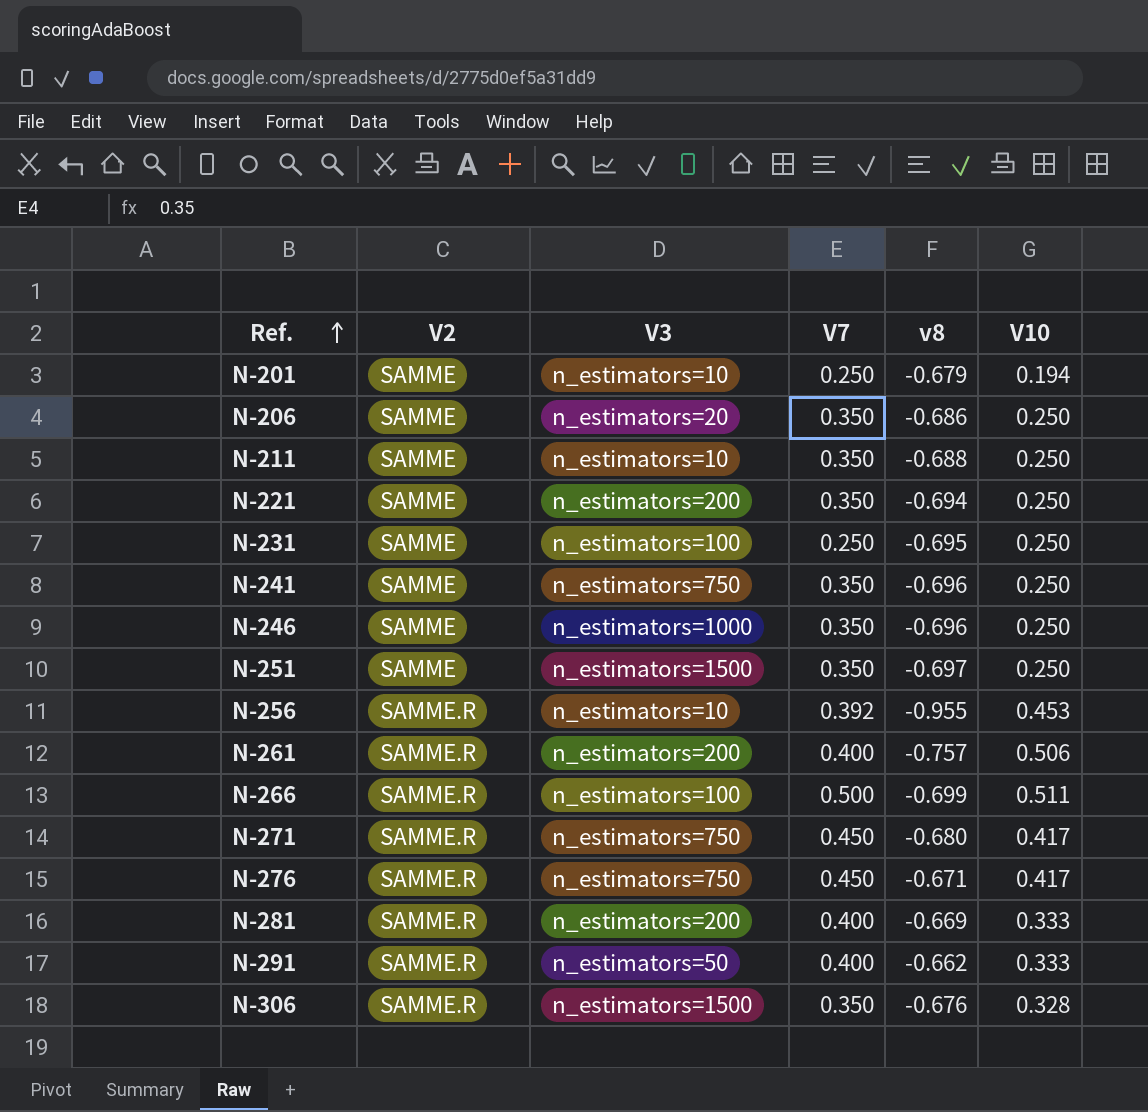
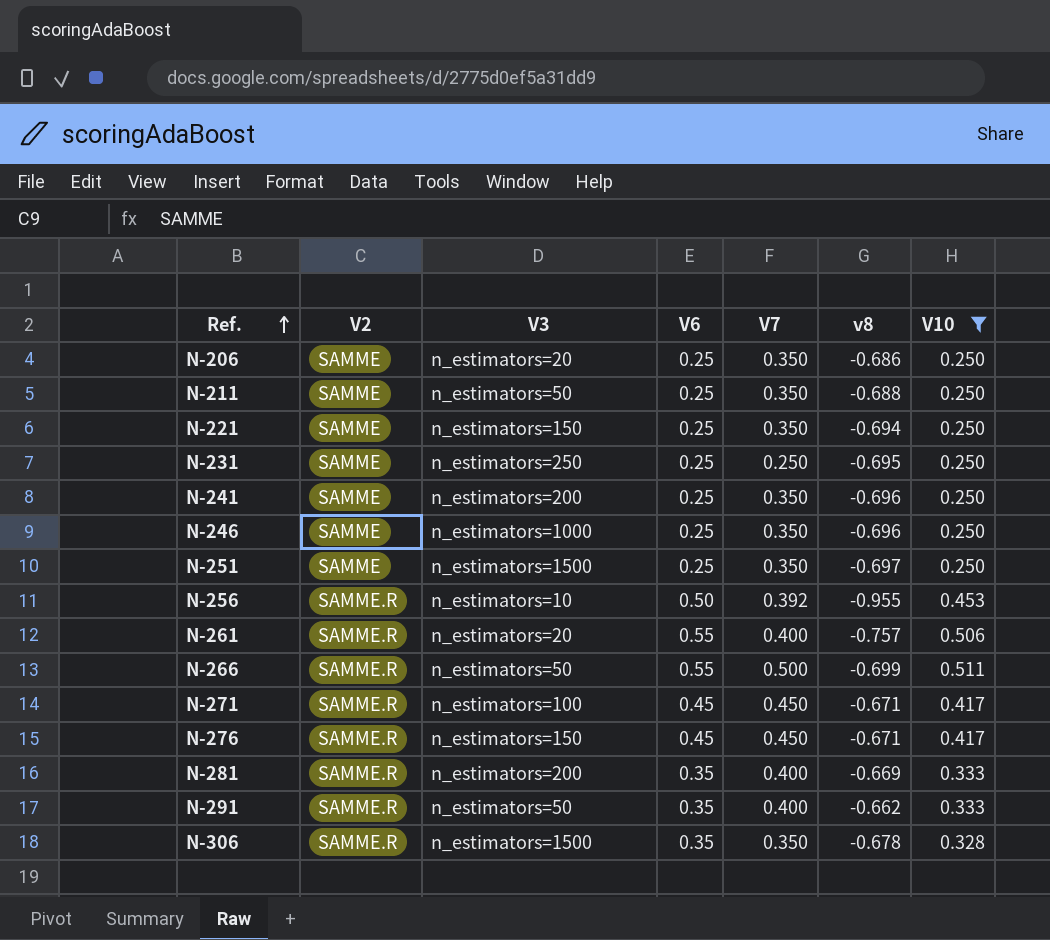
filter: none -> V10 != 0.194
column V6 | position: none -> 4
N-211 | V3: n_estimators=10 -> n_estimators=50
N-221 | V3: n_estimators=200 -> n_estimators=150
N-231 | V3: n_estimators=100 -> n_estimators=250
N-241 | V3: n_estimators=750 -> n_estimators=200
N-261 | V3: n_estimators=200 -> n_estimators=20
N-266 | V3: n_estimators=100 -> n_estimators=50
N-271 | V3: n_estimators=750 -> n_estimators=100
N-271 | v8: -0.680 -> -0.671
N-276 | V3: n_estimators=750 -> n_estimators=150
N-306 | v8: -0.676 -> -0.678

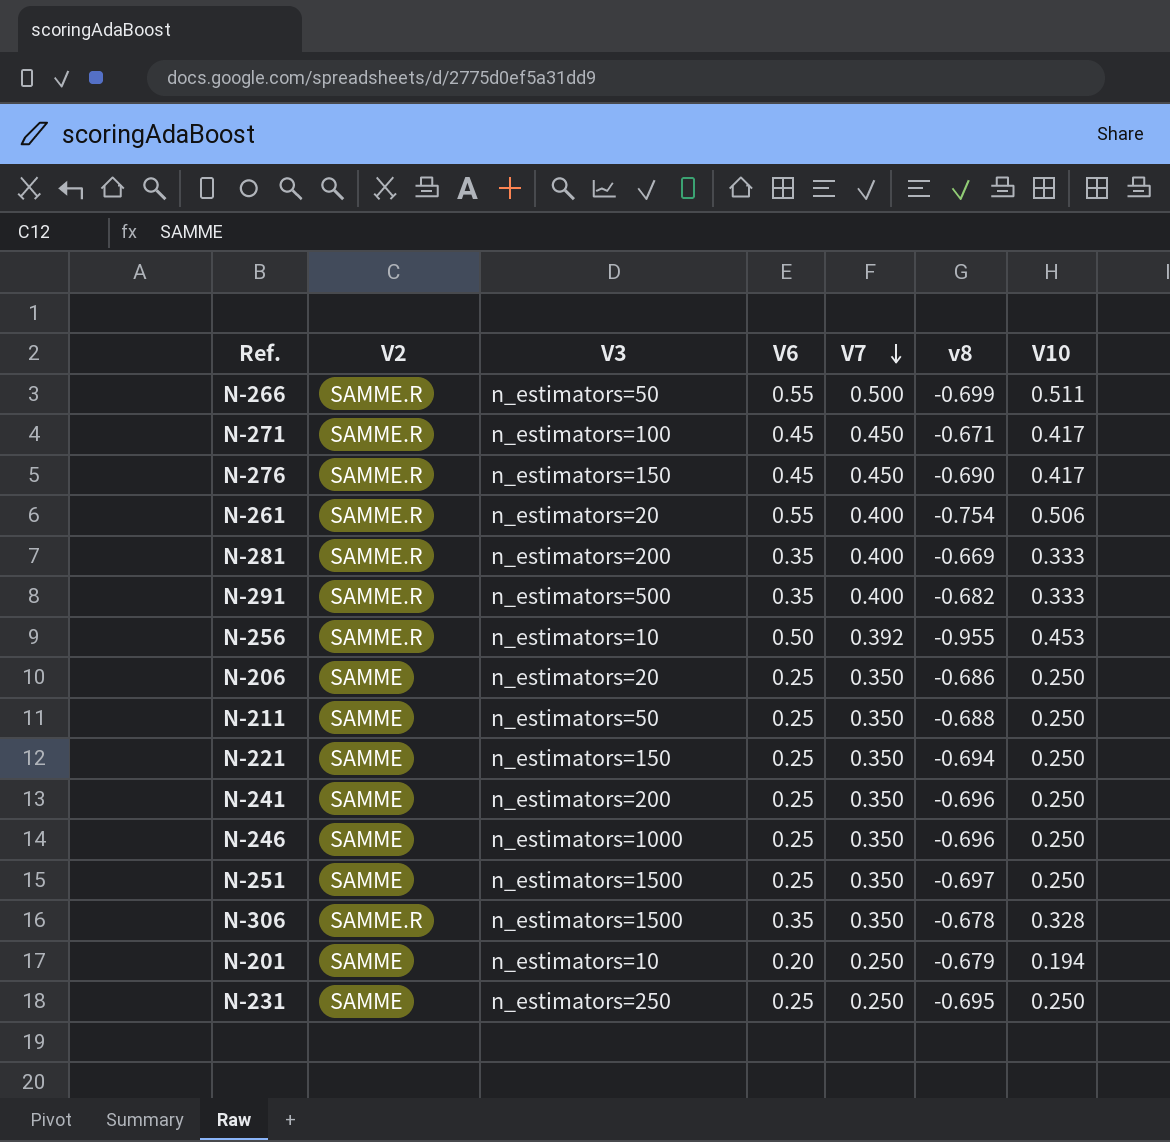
filter: V10 != 0.194 -> none
row order: Ref. ascending -> V7 descending
N-276 | v8: -0.671 -> -0.690
N-261 | v8: -0.757 -> -0.754
N-291 | V3: n_estimators=50 -> n_estimators=500
N-291 | v8: -0.662 -> -0.682

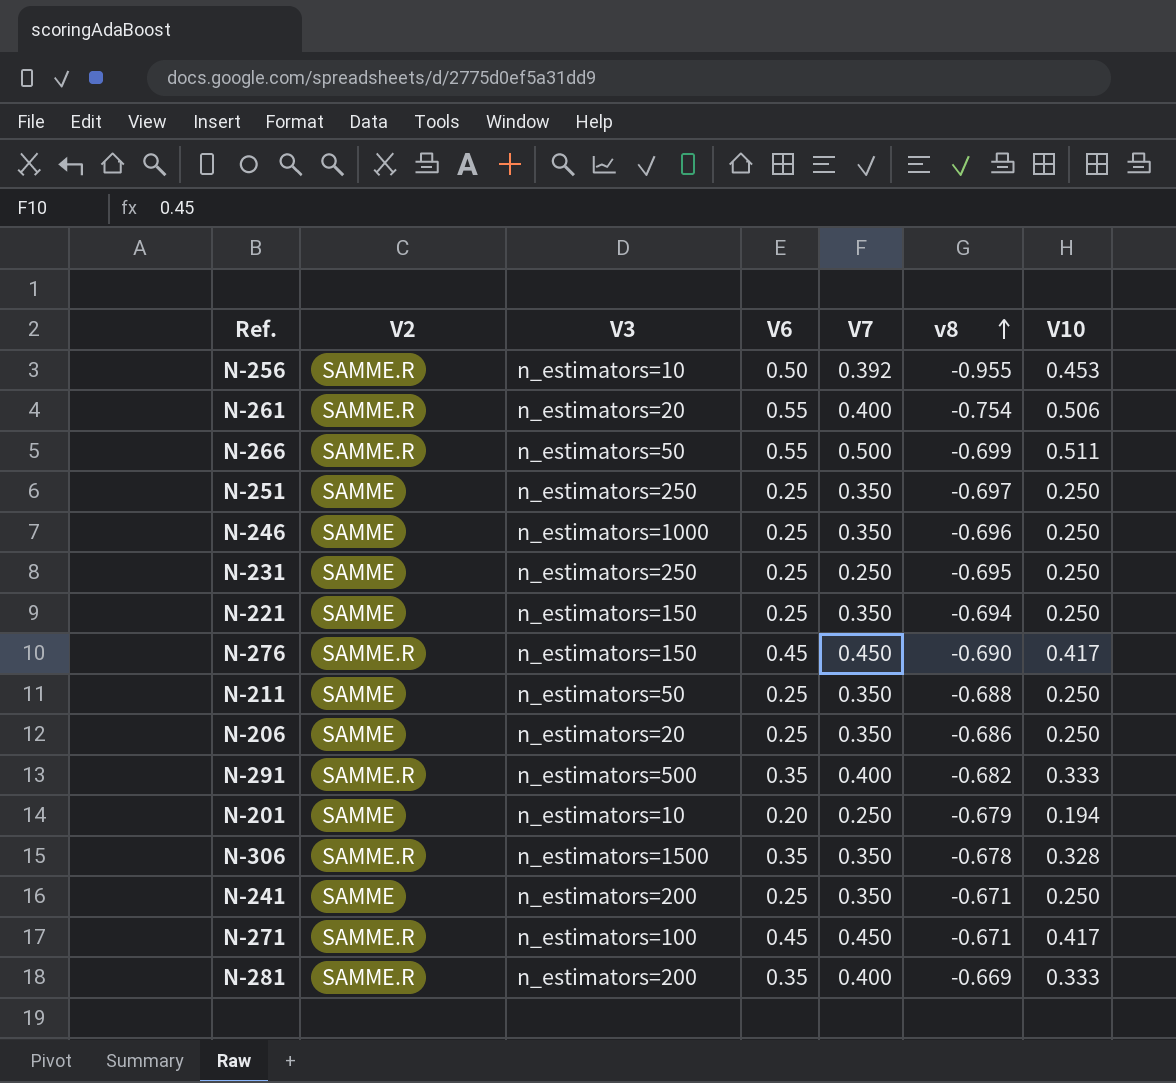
row order: V7 descending -> v8 ascending
N-251 | V3: n_estimators=1500 -> n_estimators=250
N-241 | v8: -0.696 -> -0.671

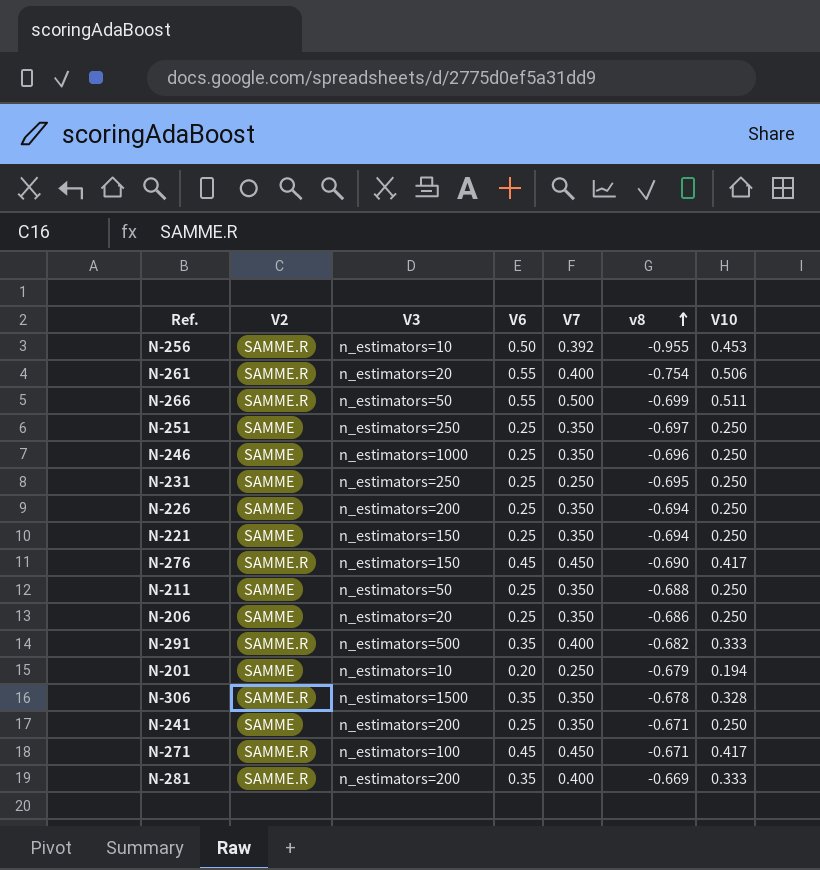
row N-226: none -> SAMME | n_estimators=200 | 0.25 | 0.350 | -0.694 | 0.250

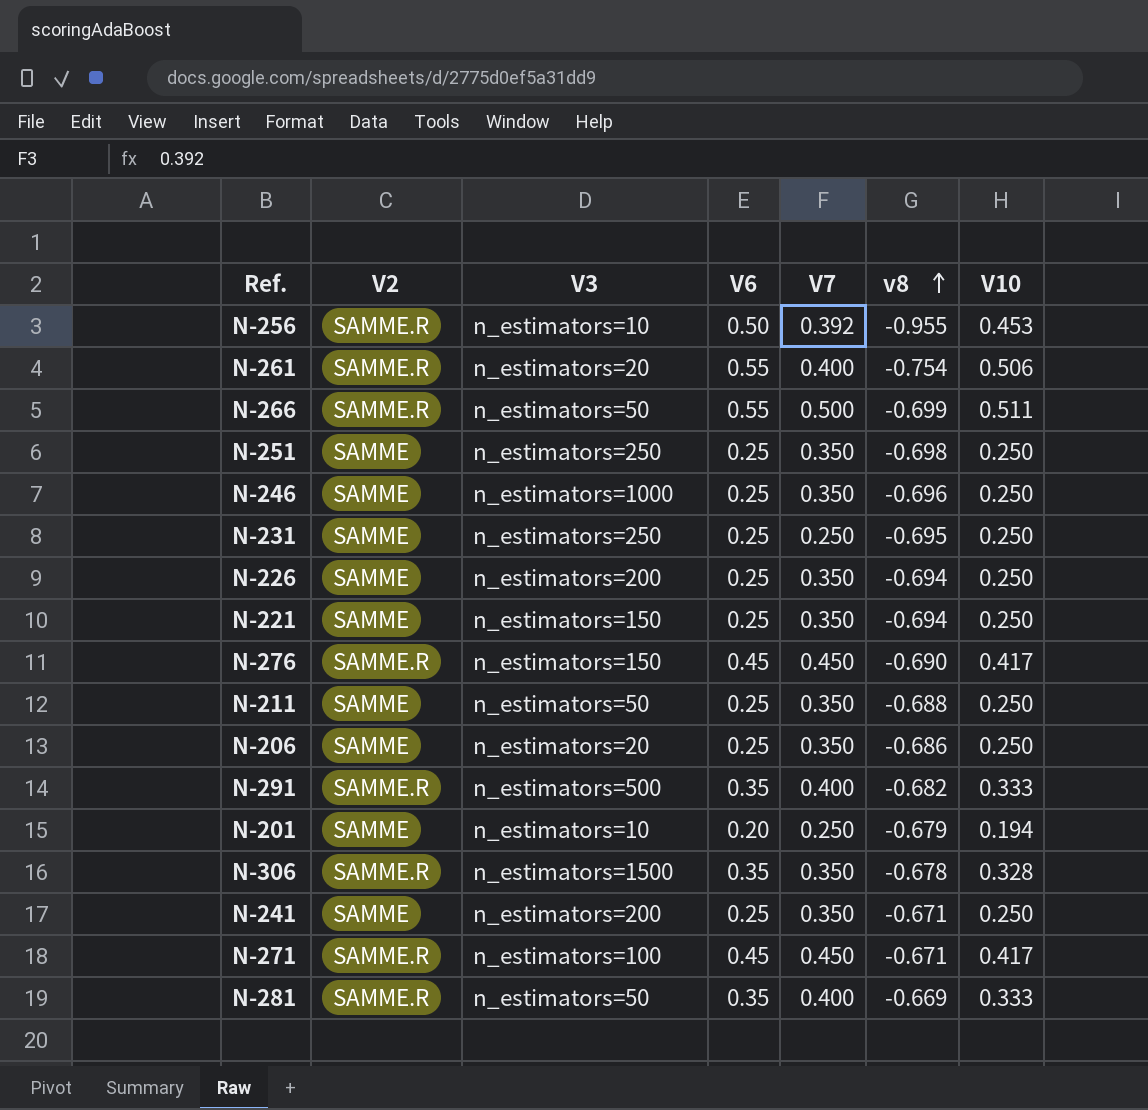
N-251 | v8: -0.697 -> -0.698
N-281 | V3: n_estimators=200 -> n_estimators=50

